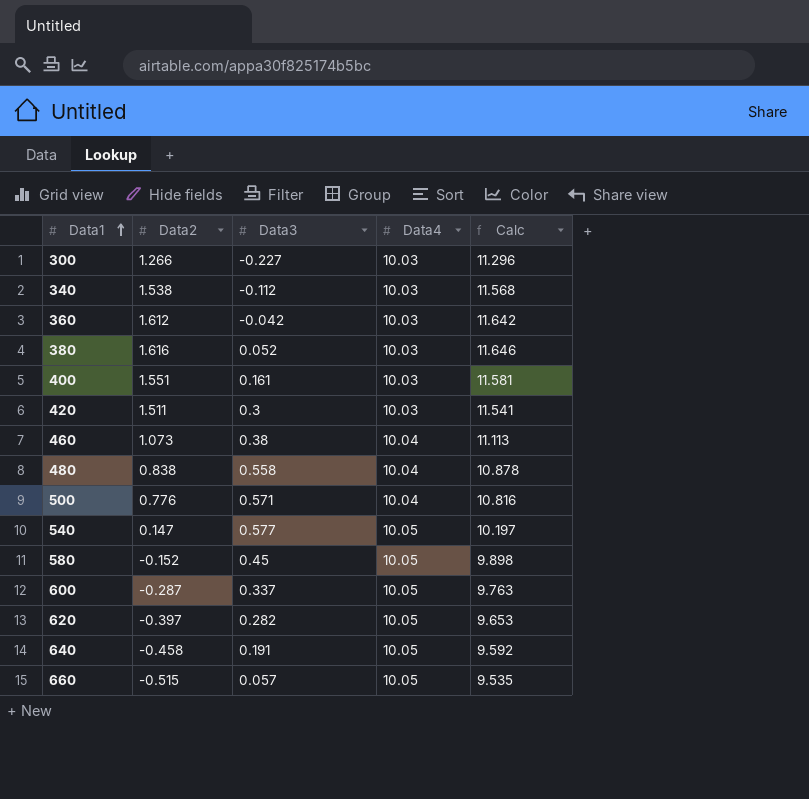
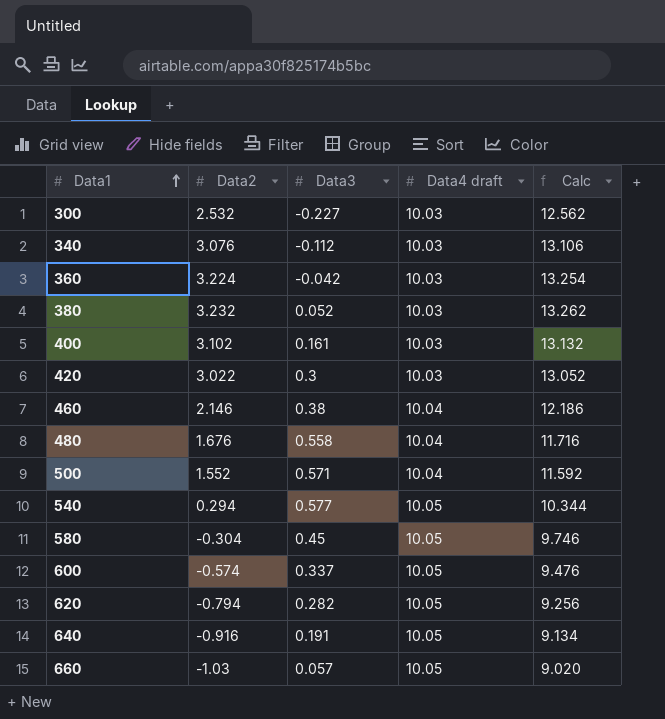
column name: Data4 -> Data4 draft
300 | Data2: 1.266 -> 2.532
300 | Calc: 11.296 -> 12.562
340 | Data2: 1.538 -> 3.076
340 | Calc: 11.568 -> 13.106
360 | Data2: 1.612 -> 3.224
360 | Calc: 11.642 -> 13.254
380 | Data2: 1.616 -> 3.232
380 | Calc: 11.646 -> 13.262
400 | Data2: 1.551 -> 3.102
400 | Calc: 11.581 -> 13.132
420 | Data2: 1.511 -> 3.022
420 | Calc: 11.541 -> 13.052
460 | Data2: 1.073 -> 2.146
460 | Calc: 11.113 -> 12.186
480 | Data2: 0.838 -> 1.676
480 | Calc: 10.878 -> 11.716
500 | Data2: 0.776 -> 1.552
500 | Calc: 10.816 -> 11.592
540 | Data2: 0.147 -> 0.294
540 | Calc: 10.197 -> 10.344
580 | Data2: -0.152 -> -0.304
580 | Calc: 9.898 -> 9.746
600 | Data2: -0.287 -> -0.574
600 | Calc: 9.763 -> 9.476
620 | Data2: -0.397 -> -0.794
620 | Calc: 9.653 -> 9.256
640 | Data2: -0.458 -> -0.916
640 | Calc: 9.592 -> 9.134
660 | Data2: -0.515 -> -1.03
660 | Calc: 9.535 -> 9.020

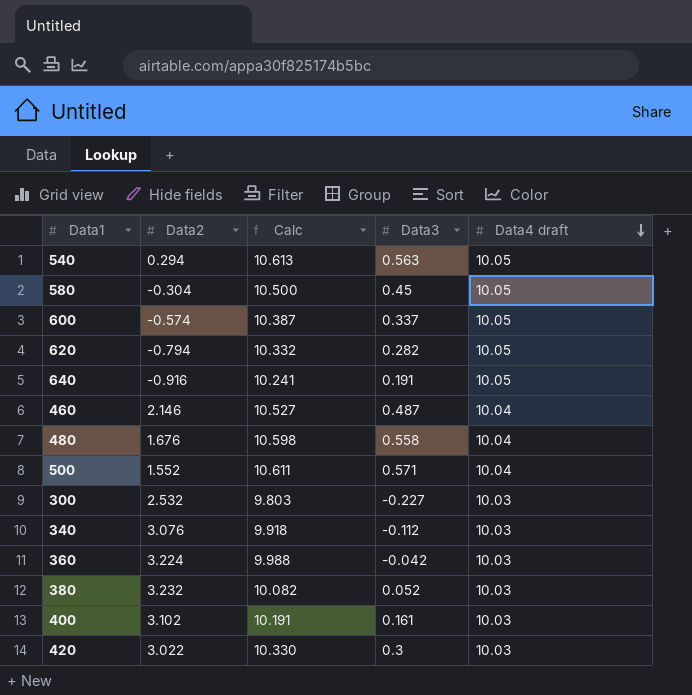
row order: Data1 ascending -> Data4 draft descending
column Calc | formula: [Data2] + [Data4 draft] -> [Data3] + [Data4 draft]
column Calc | position: 5 -> 3
row 660: -1.03 | 0.057 | 10.05 | 9.020 -> none
540 | Data3: 0.577 -> 0.563
460 | Data3: 0.38 -> 0.487

